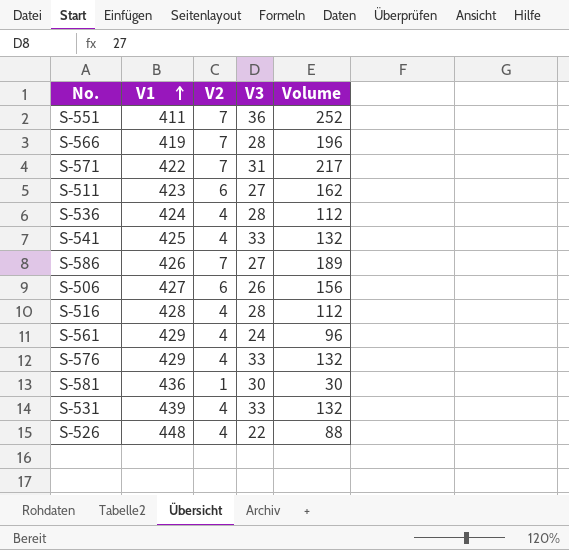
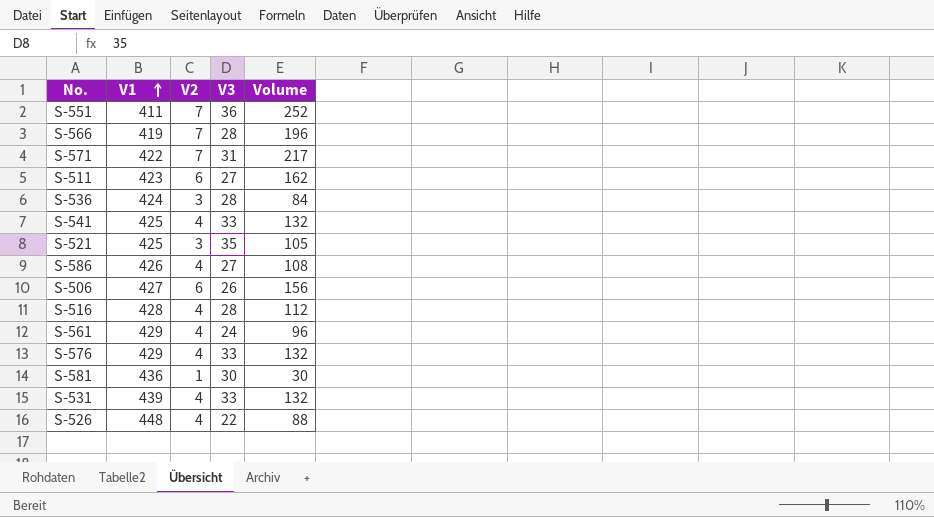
S-536 | V2: 4 -> 3
S-536 | Volume: 112 -> 84
row S-521: none -> 425 | 3 | 35 | 105
S-586 | V2: 7 -> 4
S-586 | Volume: 189 -> 108

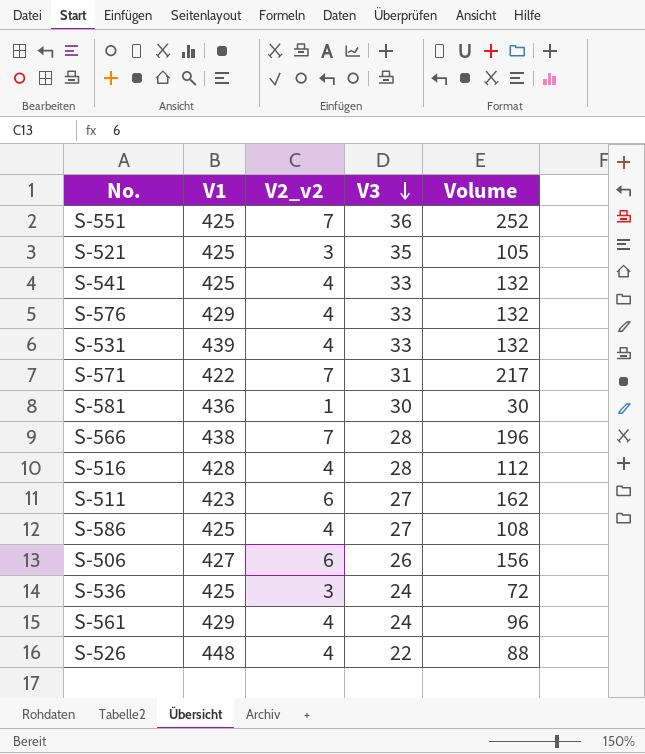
row order: V1 ascending -> V3 descending
column name: V2 -> V2_v2
S-551 | V1: 411 -> 425
S-566 | V1: 419 -> 438
S-586 | V1: 426 -> 425
S-536 | V1: 424 -> 425
S-536 | V3: 28 -> 24
S-536 | Volume: 84 -> 72

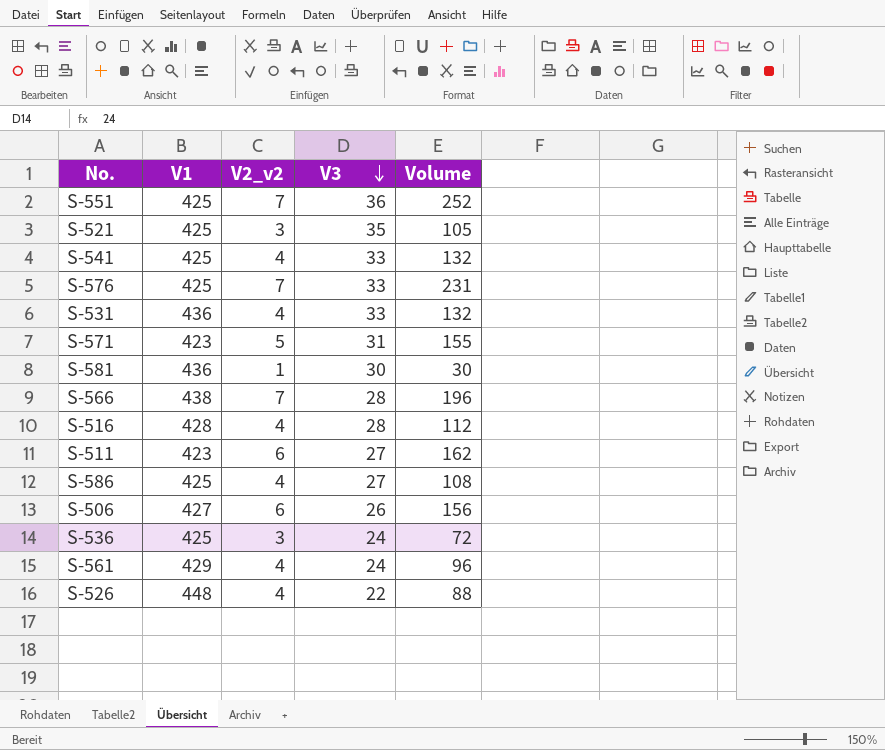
S-576 | V1: 429 -> 425
S-576 | V2_v2: 4 -> 7
S-576 | Volume: 132 -> 231
S-531 | V1: 439 -> 436
S-571 | V1: 422 -> 423
S-571 | V2_v2: 7 -> 5
S-571 | Volume: 217 -> 155

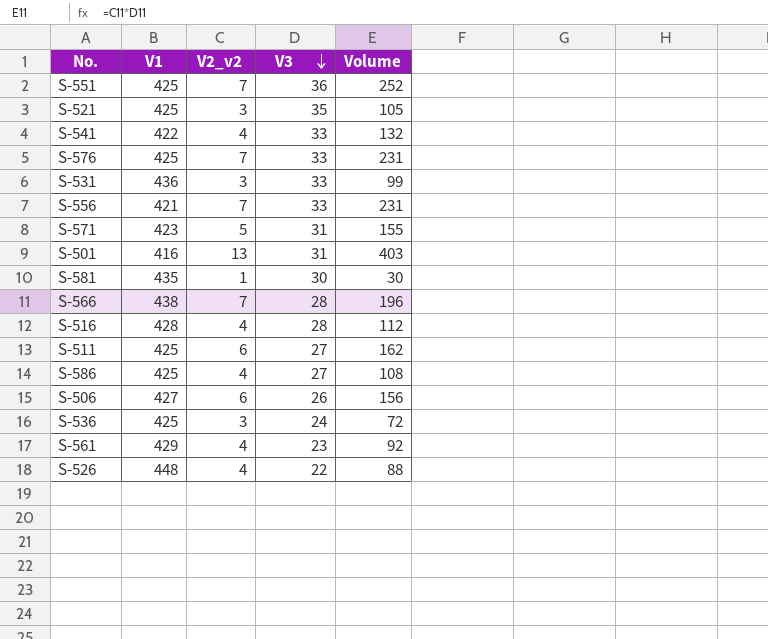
S-541 | V1: 425 -> 422
S-531 | V2_v2: 4 -> 3
S-531 | Volume: 132 -> 99
row S-556: none -> 421 | 7 | 33 | 231
row S-501: none -> 416 | 13 | 31 | 403
S-581 | V1: 436 -> 435
S-511 | V1: 423 -> 425
S-561 | V3: 24 -> 23
S-561 | Volume: 96 -> 92

